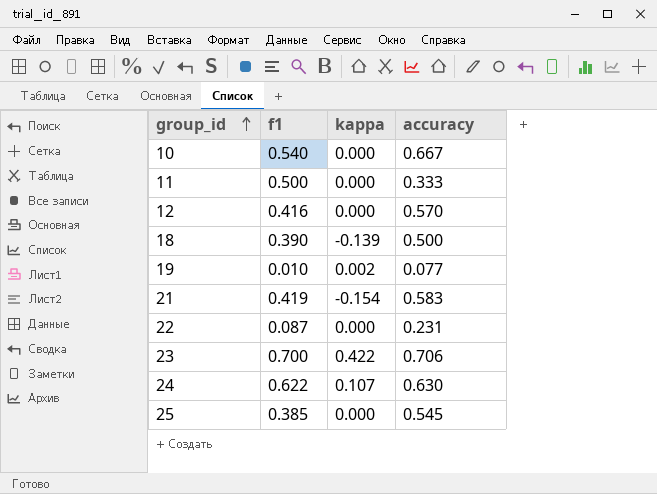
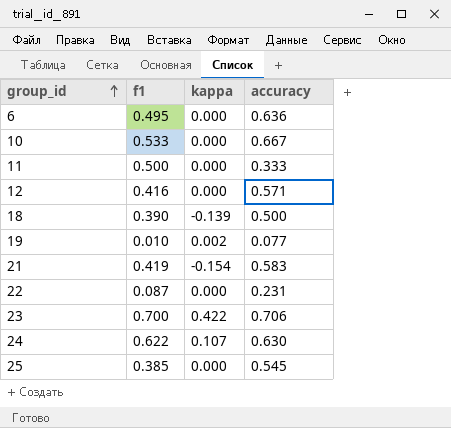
row 6: none -> 0.495 | 0.000 | 0.636
10 | f1: 0.540 -> 0.533
12 | accuracy: 0.570 -> 0.571

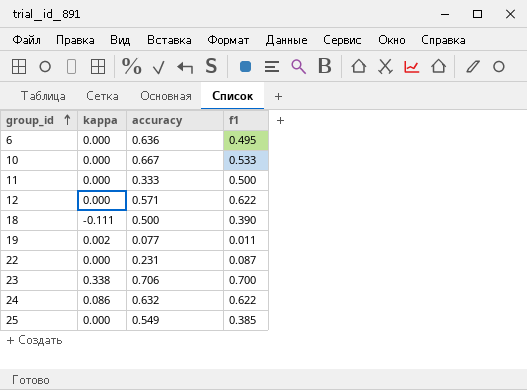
column f1 | position: 2 -> 4
row 21: 0.419 | -0.154 | 0.583 -> none
12 | f1: 0.416 -> 0.622
18 | kappa: -0.139 -> -0.111
19 | f1: 0.010 -> 0.011
23 | kappa: 0.422 -> 0.338
24 | kappa: 0.107 -> 0.086
24 | accuracy: 0.630 -> 0.632
25 | accuracy: 0.545 -> 0.549

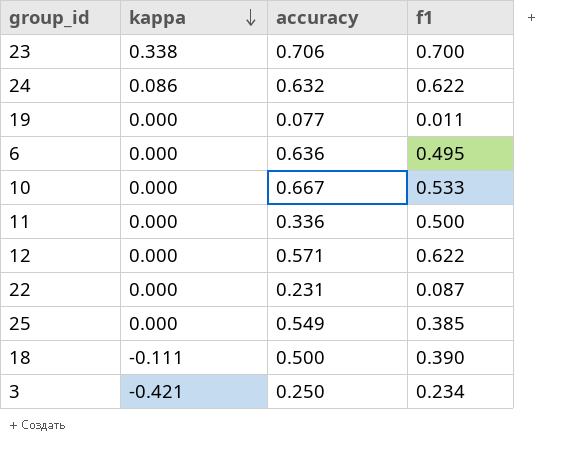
row order: group_id ascending -> kappa descending
19 | kappa: 0.002 -> 0.000
11 | accuracy: 0.333 -> 0.336
row 3: none -> -0.421 | 0.250 | 0.234

